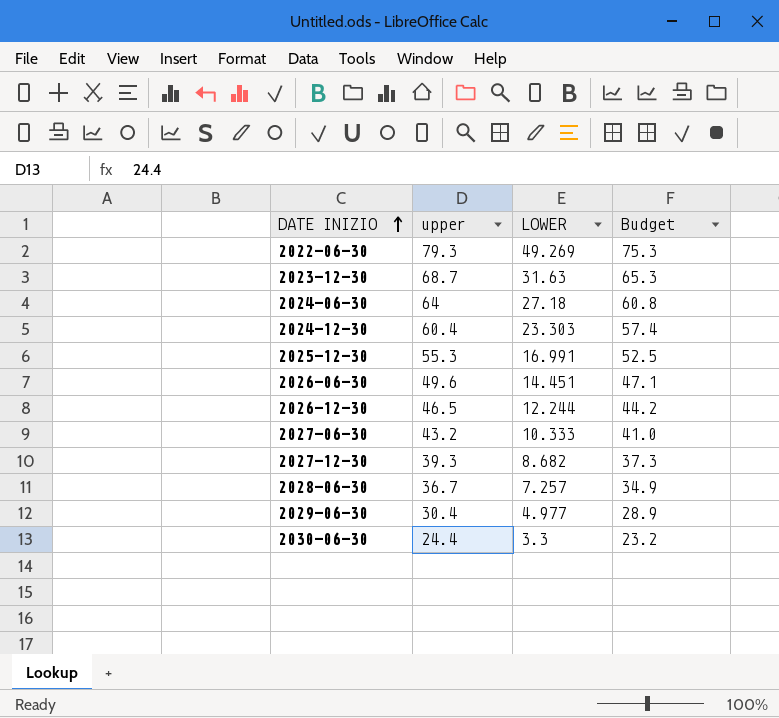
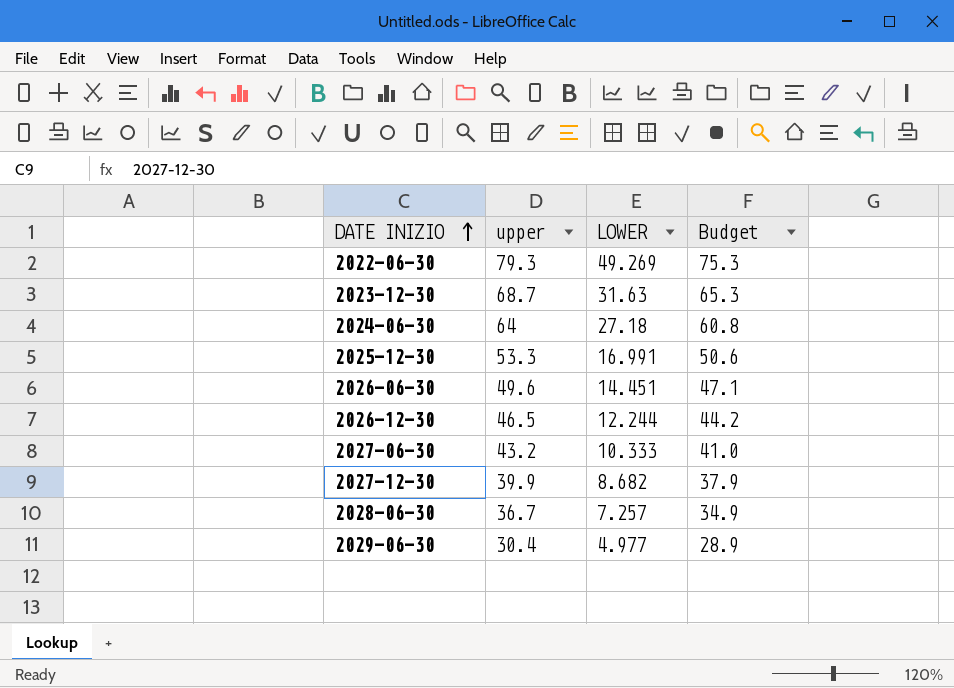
row 2024-12-30: 60.4 | 23.303 | 57.4 -> none
row 2030-06-30: 24.4 | 3.3 | 23.2 -> none
2025-12-30 | upper: 55.3 -> 53.3
2025-12-30 | Budget: 52.5 -> 50.6
2027-12-30 | upper: 39.3 -> 39.9
2027-12-30 | Budget: 37.3 -> 37.9

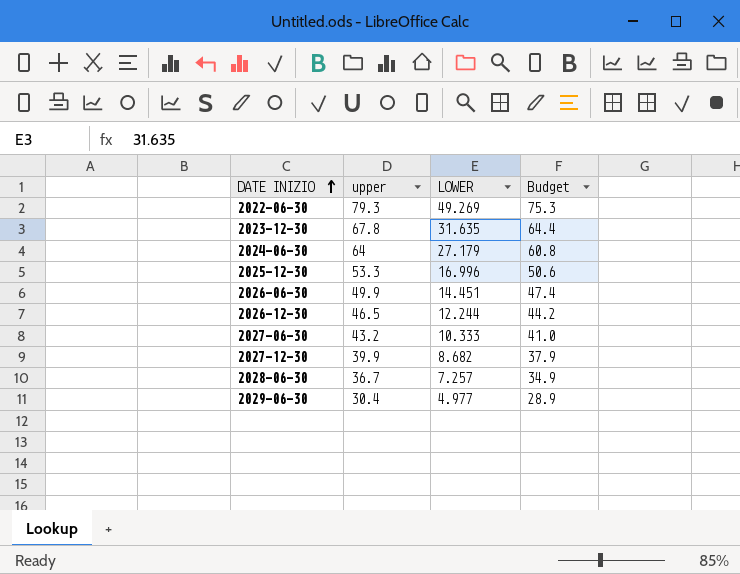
2023-12-30 | upper: 68.7 -> 67.8
2023-12-30 | LOWER: 31.63 -> 31.635
2023-12-30 | Budget: 65.3 -> 64.4
2024-06-30 | LOWER: 27.18 -> 27.179
2025-12-30 | LOWER: 16.991 -> 16.996
2026-06-30 | upper: 49.6 -> 49.9
2026-06-30 | Budget: 47.1 -> 47.4

